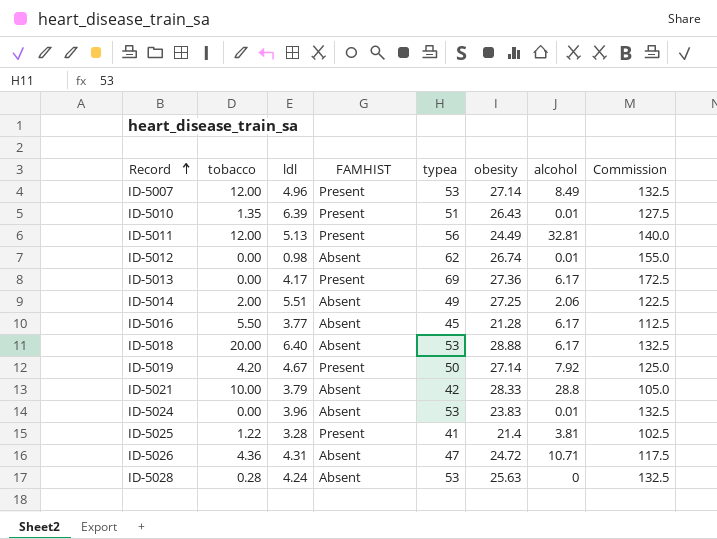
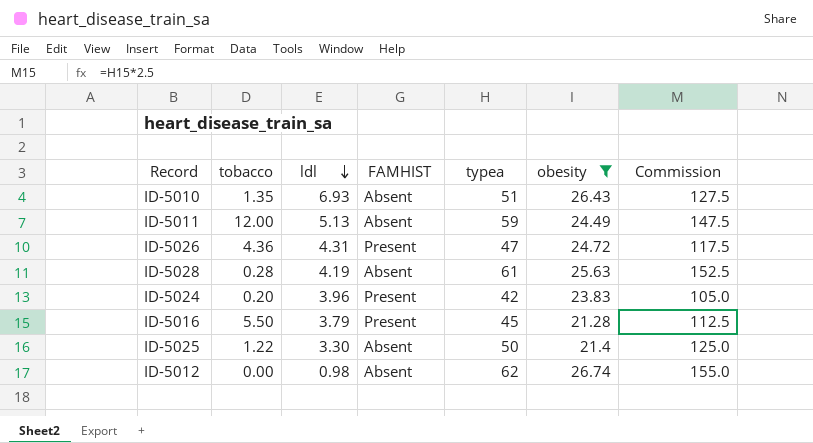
filter: none -> obesity <= 26.74
row order: Record ascending -> ldl descending
column alcohol | position: 7 -> none
ID-5010 | ldl: 6.39 -> 6.93
ID-5010 | FAMHIST: Present -> Absent
ID-5011 | FAMHIST: Present -> Absent
ID-5011 | typea: 56 -> 59
ID-5011 | Commission: 140.0 -> 147.5
ID-5026 | FAMHIST: Absent -> Present
ID-5028 | ldl: 4.24 -> 4.19
ID-5028 | typea: 53 -> 61
ID-5028 | Commission: 132.5 -> 152.5
ID-5024 | tobacco: 0.00 -> 0.20
ID-5024 | FAMHIST: Absent -> Present
ID-5024 | typea: 53 -> 42
ID-5024 | Commission: 132.5 -> 105.0
ID-5016 | ldl: 3.77 -> 3.79
ID-5016 | FAMHIST: Absent -> Present
ID-5025 | ldl: 3.28 -> 3.30
ID-5025 | FAMHIST: Present -> Absent
ID-5025 | typea: 41 -> 50
ID-5025 | Commission: 102.5 -> 125.0

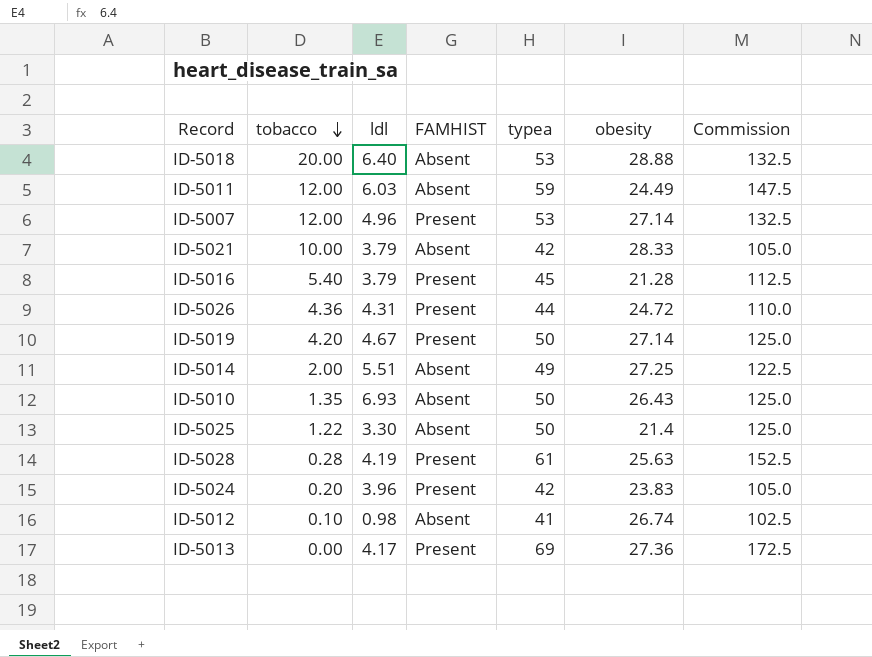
filter: obesity <= 26.74 -> none
row order: ldl descending -> tobacco descending
ID-5011 | ldl: 5.13 -> 6.03
ID-5016 | tobacco: 5.50 -> 5.40
ID-5026 | typea: 47 -> 44
ID-5026 | Commission: 117.5 -> 110.0
ID-5010 | typea: 51 -> 50
ID-5010 | Commission: 127.5 -> 125.0
ID-5028 | FAMHIST: Absent -> Present
ID-5012 | tobacco: 0.00 -> 0.10
ID-5012 | typea: 62 -> 41
ID-5012 | Commission: 155.0 -> 102.5

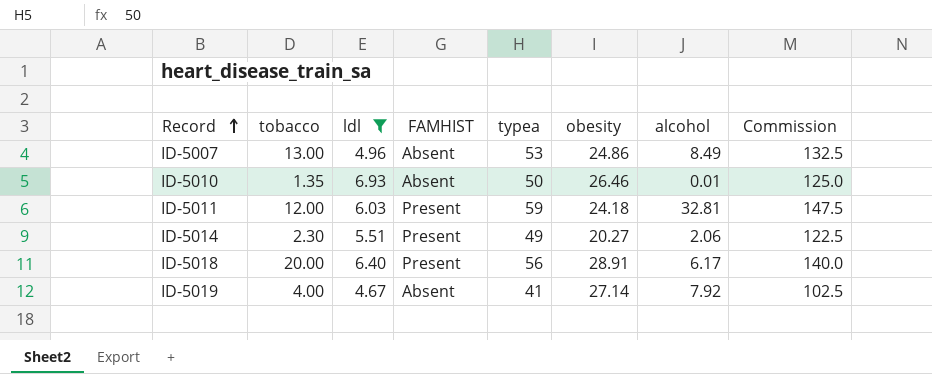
filter: none -> ldl >= 4.67
row order: tobacco descending -> Record ascending
column alcohol | position: none -> 7
ID-5007 | tobacco: 12.00 -> 13.00
ID-5007 | FAMHIST: Present -> Absent
ID-5007 | obesity: 27.14 -> 24.86
ID-5010 | obesity: 26.43 -> 26.46
ID-5011 | FAMHIST: Absent -> Present
ID-5011 | obesity: 24.49 -> 24.18
ID-5014 | tobacco: 2.00 -> 2.30
ID-5014 | FAMHIST: Absent -> Present
ID-5014 | obesity: 27.25 -> 20.27
ID-5018 | FAMHIST: Absent -> Present
ID-5018 | typea: 53 -> 56
ID-5018 | obesity: 28.88 -> 28.91
ID-5018 | Commission: 132.5 -> 140.0
ID-5019 | tobacco: 4.20 -> 4.00
ID-5019 | FAMHIST: Present -> Absent
ID-5019 | typea: 50 -> 41
ID-5019 | Commission: 125.0 -> 102.5

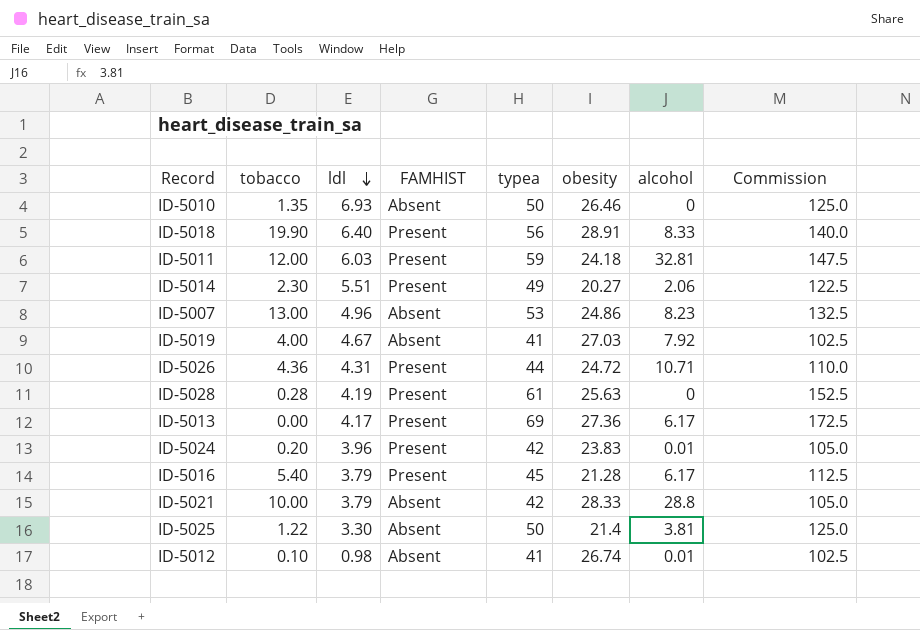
filter: ldl >= 4.67 -> none
row order: Record ascending -> ldl descending
ID-5010 | alcohol: 0.01 -> 0
ID-5018 | tobacco: 20.00 -> 19.90
ID-5018 | alcohol: 6.17 -> 8.33
ID-5007 | alcohol: 8.49 -> 8.23
ID-5019 | obesity: 27.14 -> 27.03

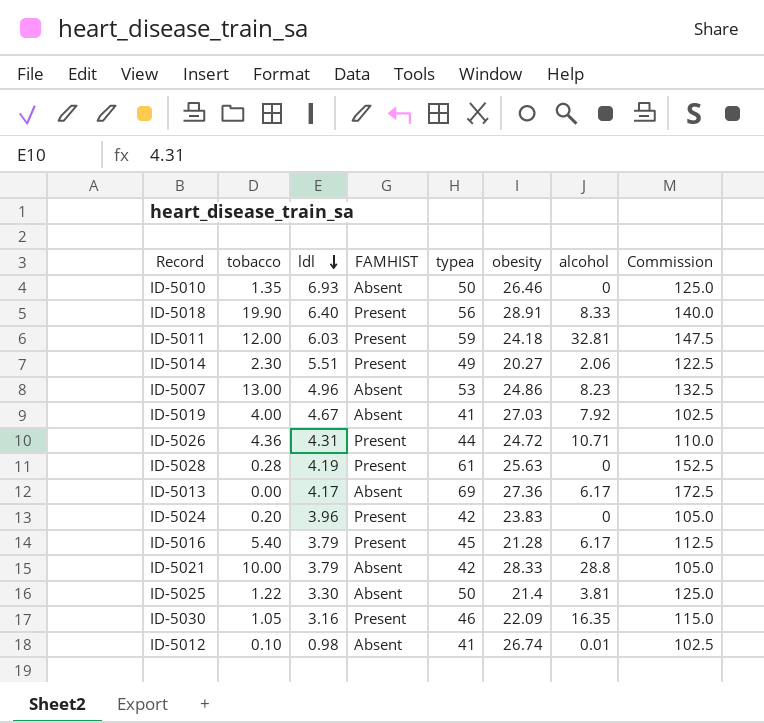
ID-5013 | FAMHIST: Present -> Absent
ID-5024 | alcohol: 0.01 -> 0
row ID-5030: none -> 1.05 | 3.16 | Present | 46 | 22.09 | 16.35 | 115.0

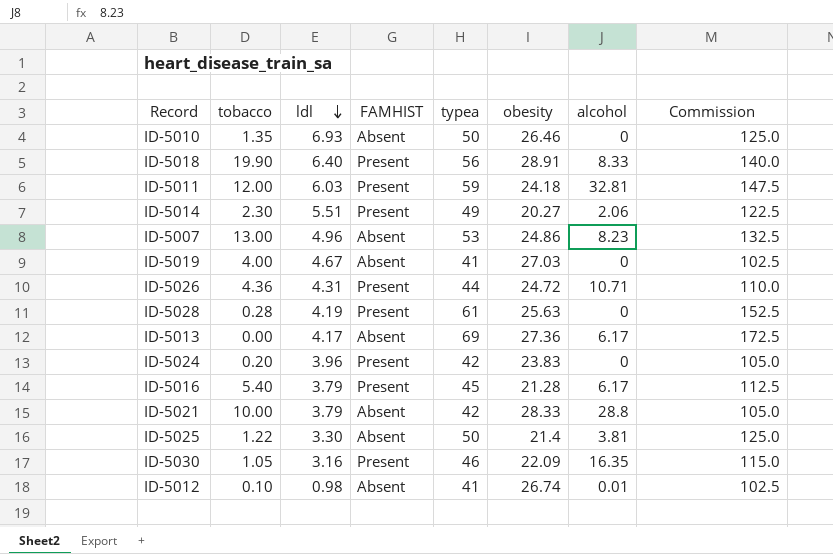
ID-5019 | alcohol: 7.92 -> 0

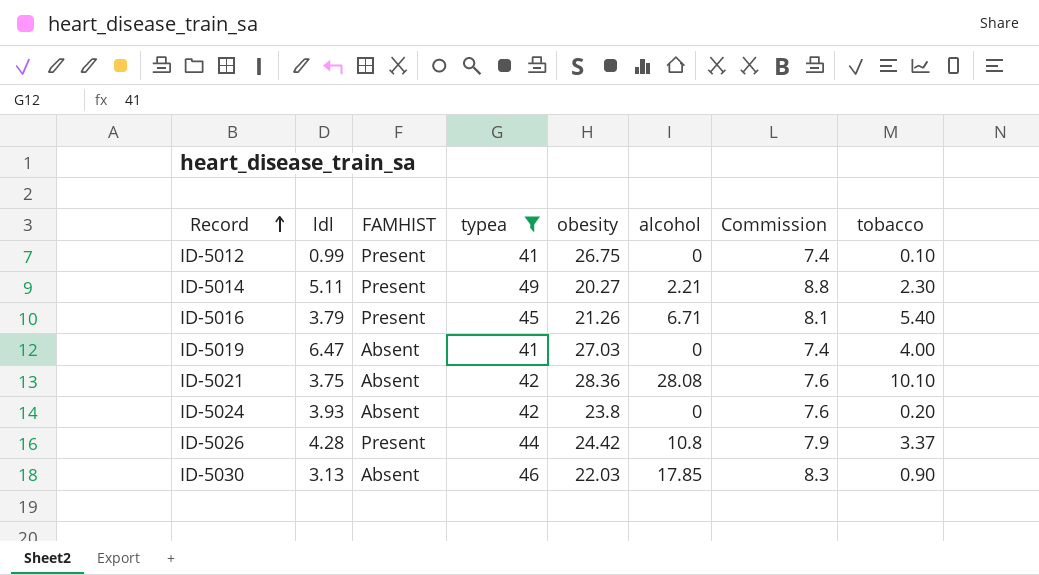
filter: none -> typea <= 49
row order: ldl descending -> Record ascending
column Commission | formula: [typea] * 2.5 -> [typea] * 0.18
column tobacco | position: 2 -> 8
ID-5012 | ldl: 0.98 -> 0.99
ID-5012 | FAMHIST: Absent -> Present
ID-5012 | obesity: 26.74 -> 26.75
ID-5012 | alcohol: 0.01 -> 0
ID-5014 | ldl: 5.51 -> 5.11
ID-5014 | alcohol: 2.06 -> 2.21
ID-5016 | obesity: 21.28 -> 21.26
ID-5016 | alcohol: 6.17 -> 6.71
ID-5019 | ldl: 4.67 -> 6.47
ID-5021 | ldl: 3.79 -> 3.75
ID-5021 | obesity: 28.33 -> 28.36
ID-5021 | alcohol: 28.8 -> 28.08
ID-5021 | tobacco: 10.00 -> 10.10
ID-5024 | ldl: 3.96 -> 3.93
ID-5024 | FAMHIST: Present -> Absent
ID-5024 | obesity: 23.83 -> 23.8
ID-5026 | ldl: 4.31 -> 4.28
ID-5026 | obesity: 24.72 -> 24.42
ID-5026 | alcohol: 10.71 -> 10.8
ID-5026 | tobacco: 4.36 -> 3.37
ID-5030 | ldl: 3.16 -> 3.13
ID-5030 | FAMHIST: Present -> Absent
ID-5030 | obesity: 22.09 -> 22.03
ID-5030 | alcohol: 16.35 -> 17.85
ID-5030 | tobacco: 1.05 -> 0.90

